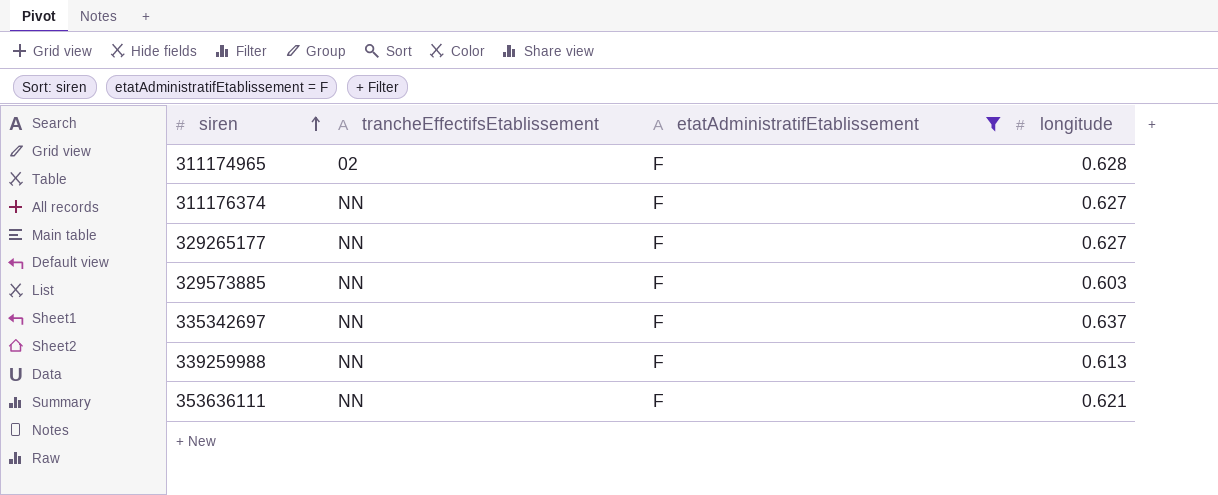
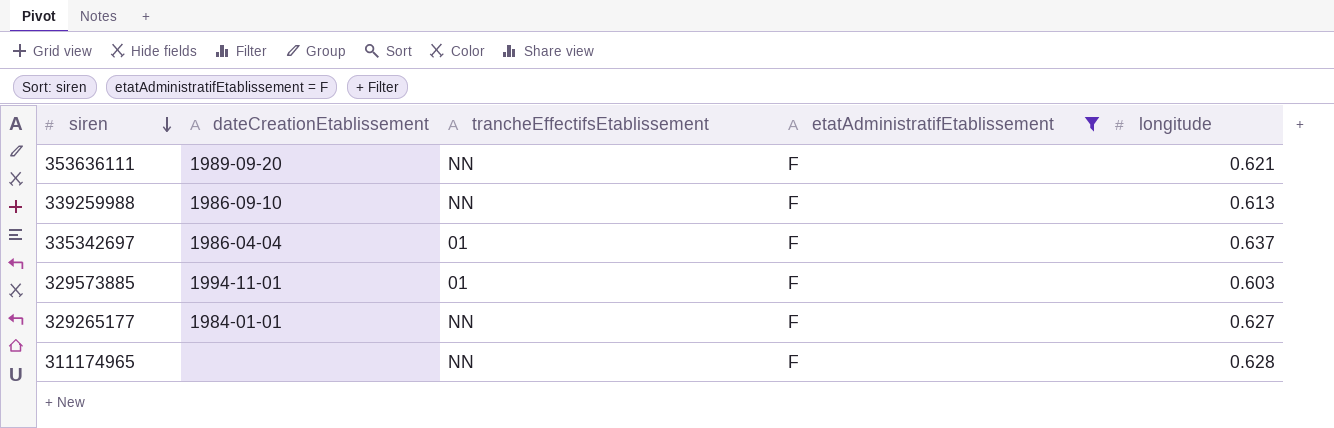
row order: siren ascending -> siren descending
column dateCreationEtablissement | position: none -> 2
row 311176374: NN | F | 0.627 -> none
335342697 | trancheEffectifsEtablissement: NN -> 01
329573885 | trancheEffectifsEtablissement: NN -> 01
311174965 | trancheEffectifsEtablissement: 02 -> NN

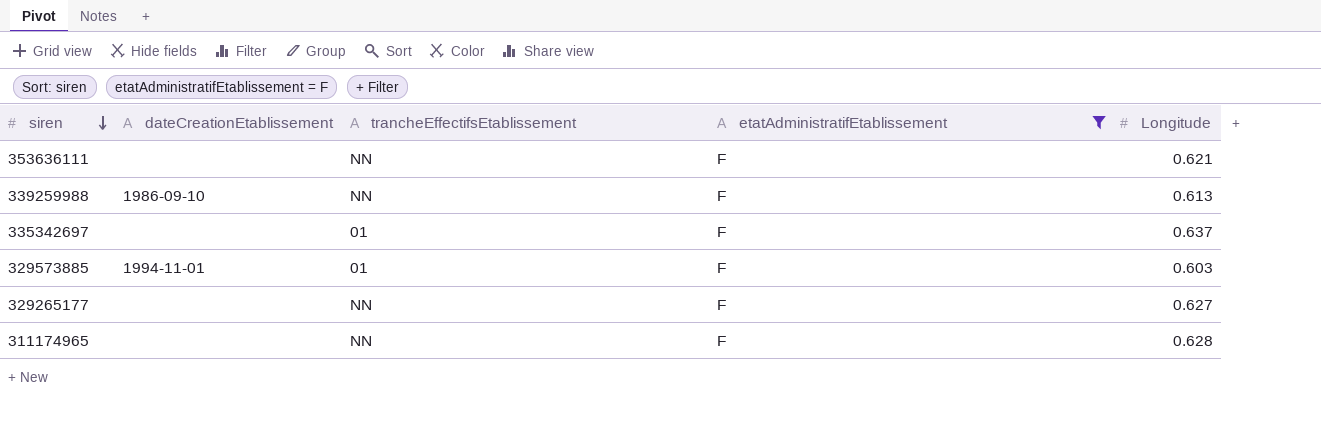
column name: longitude -> Longitude
353636111 | dateCreationEtablissement: 1989-09-20 -> none
335342697 | dateCreationEtablissement: 1986-04-04 -> none
329265177 | dateCreationEtablissement: 1984-01-01 -> none

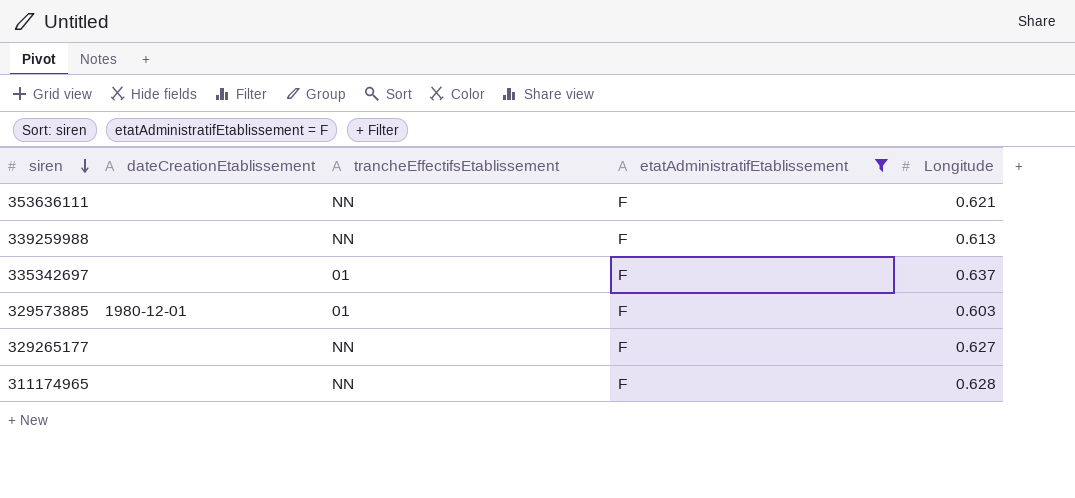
339259988 | dateCreationEtablissement: 1986-09-10 -> none
329573885 | dateCreationEtablissement: 1994-11-01 -> 1980-12-01

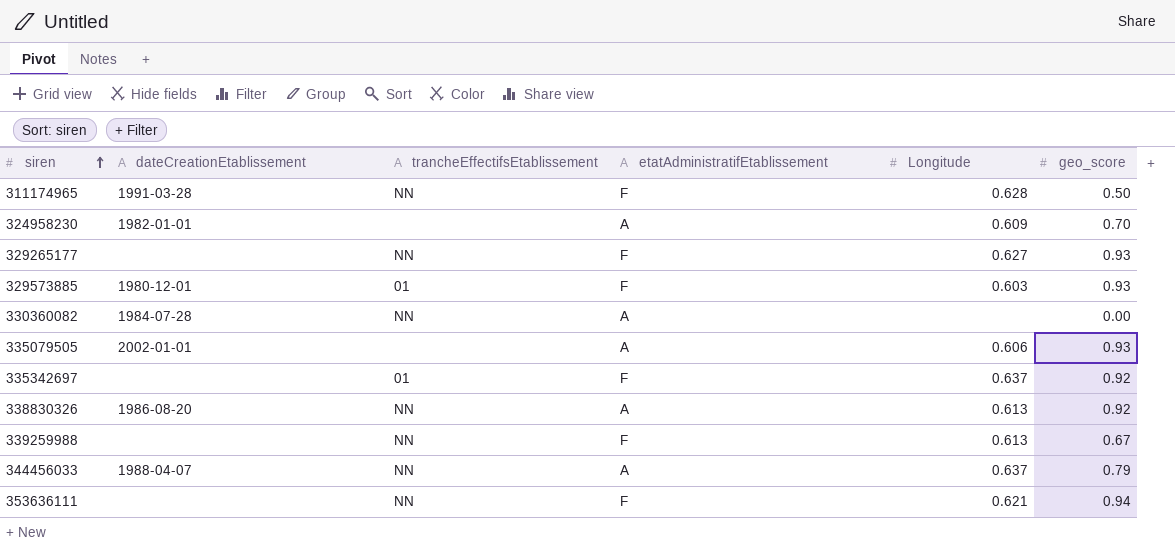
filter: etatAdministratifEtablissement = F -> none
row order: siren descending -> siren ascending
column geo_score | position: none -> 6
311174965 | dateCreationEtablissement: none -> 1991-03-28

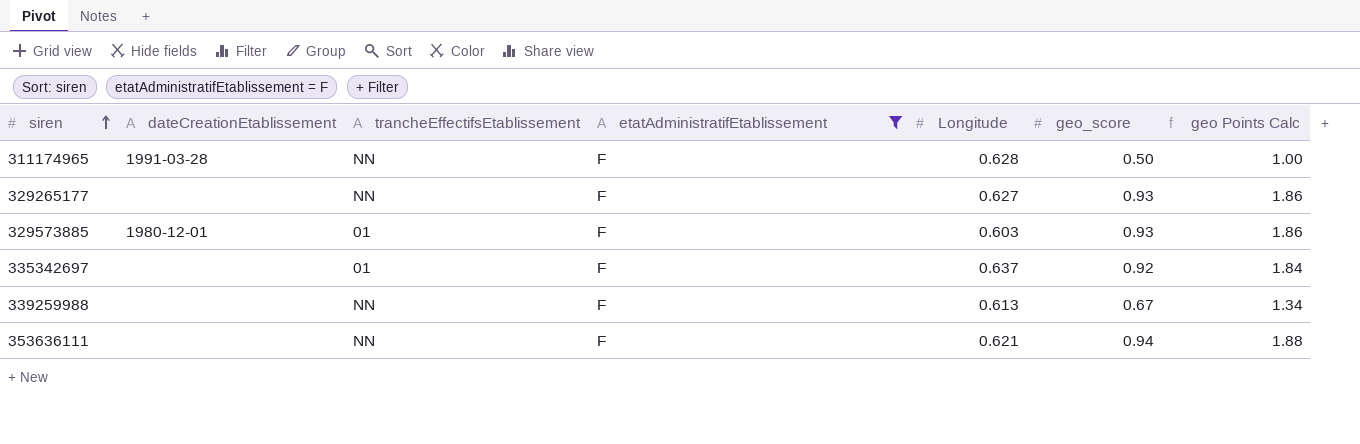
filter: none -> etatAdministratifEtablissement = F
column geo Points Calc | formula: none -> [geo_score] * 2

